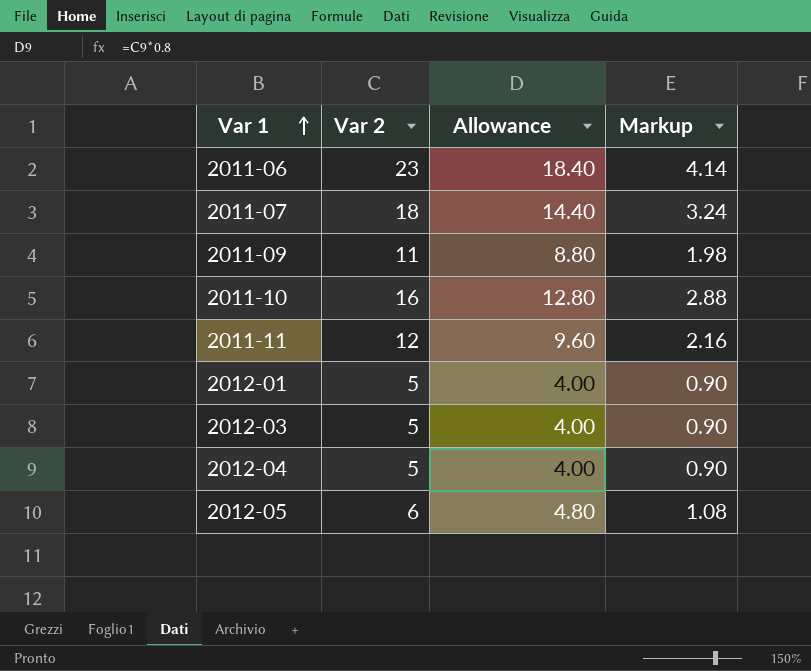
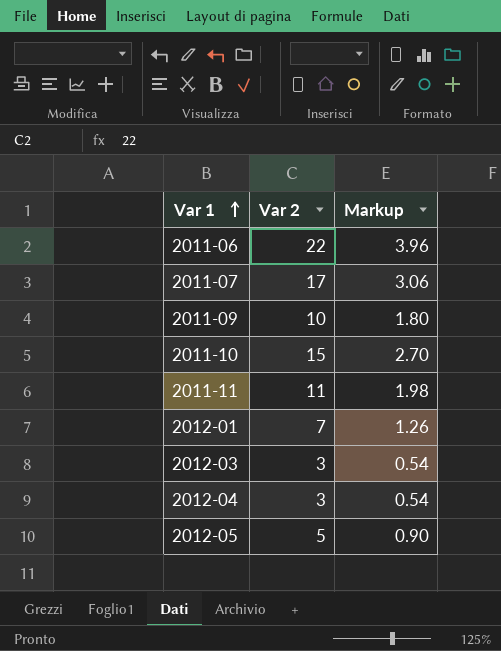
column Allowance | formula: [Var 2] * 0.8 -> none
2011-06 | Var 2: 23 -> 22
2011-06 | Markup: 4.14 -> 3.96
2011-07 | Var 2: 18 -> 17
2011-07 | Markup: 3.24 -> 3.06
2011-09 | Var 2: 11 -> 10
2011-09 | Markup: 1.98 -> 1.80
2011-10 | Var 2: 16 -> 15
2011-10 | Markup: 2.88 -> 2.70
2011-11 | Var 2: 12 -> 11
2011-11 | Markup: 2.16 -> 1.98
2012-01 | Var 2: 5 -> 7
2012-01 | Markup: 0.90 -> 1.26
2012-03 | Var 2: 5 -> 3
2012-03 | Markup: 0.90 -> 0.54
2012-04 | Var 2: 5 -> 3
2012-04 | Markup: 0.90 -> 0.54
2012-05 | Var 2: 6 -> 5
2012-05 | Markup: 1.08 -> 0.90

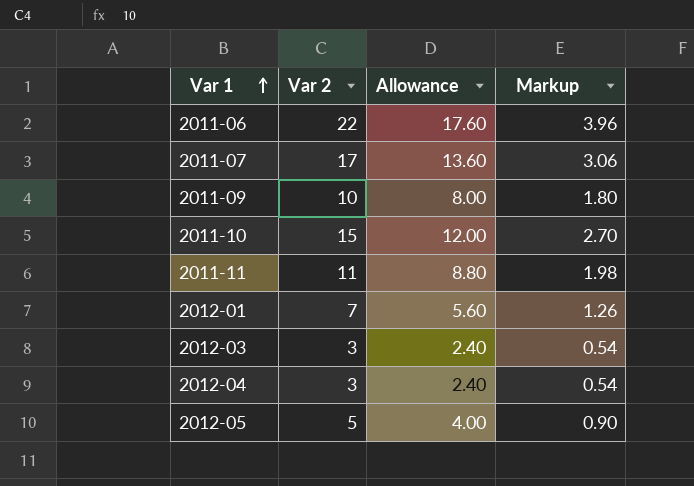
column Allowance | formula: none -> [Var 2] * 0.8

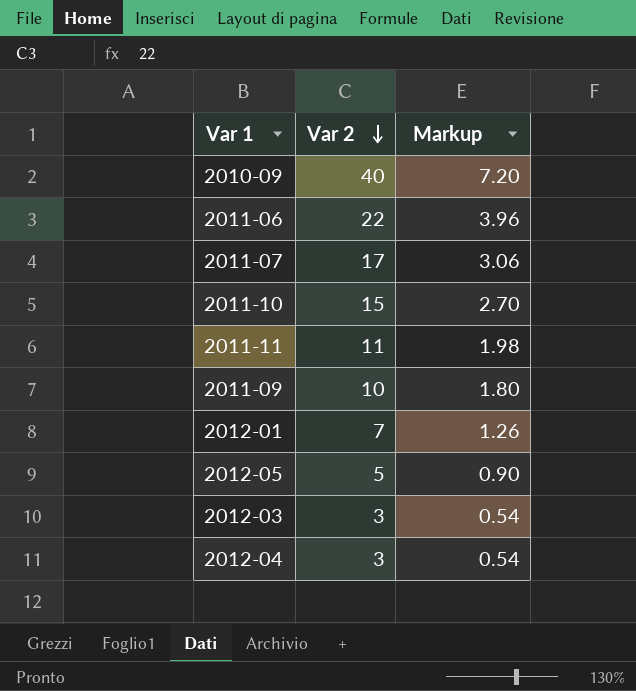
row order: Var 1 ascending -> Var 2 descending
column Allowance | formula: [Var 2] * 0.8 -> none
row 2010-09: none -> 40 | 7.20

